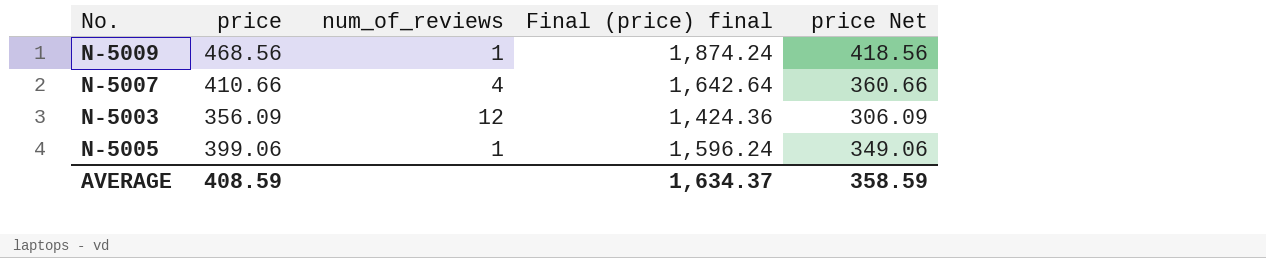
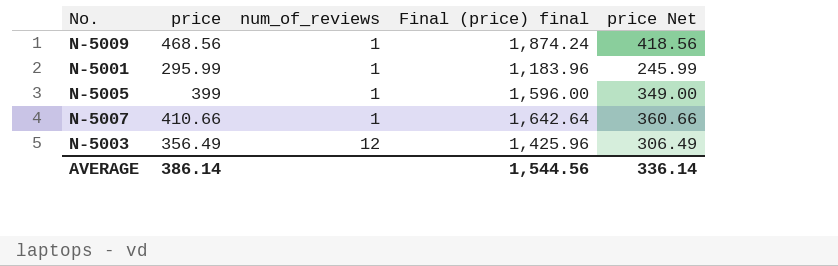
row order: none -> num_of_reviews ascending
row N-5001: none -> 295.99 | 1 | 1,183.96 | 245.99
N-5005 | price: 399.06 -> 399
N-5005 | Final (price) final: 1,596.24 -> 1,596.00
N-5005 | price Net: 349.06 -> 349.00
N-5007 | num_of_reviews: 4 -> 1
N-5003 | price: 356.09 -> 356.49
N-5003 | Final (price) final: 1,424.36 -> 1,425.96
N-5003 | price Net: 306.09 -> 306.49
AVERAGE | price: 408.59 -> 386.14
AVERAGE | Final (price) final: 1,634.37 -> 1,544.56
AVERAGE | price Net: 358.59 -> 336.14

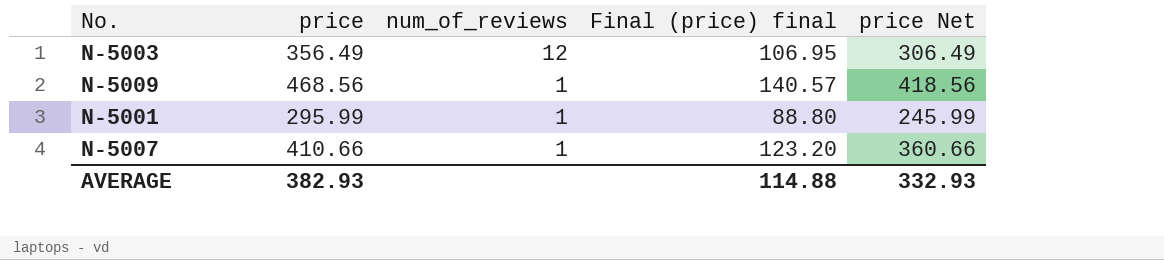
row order: num_of_reviews ascending -> num_of_reviews descending
column Final (price) final | formula: [price] * 4 -> [price] * 0.3
row N-5005: 399 | 1 | 1,596.00 | 349.00 -> none
AVERAGE | price: 386.14 -> 382.93
AVERAGE | Final (price) final: 1,544.56 -> 114.88
AVERAGE | price Net: 336.14 -> 332.93

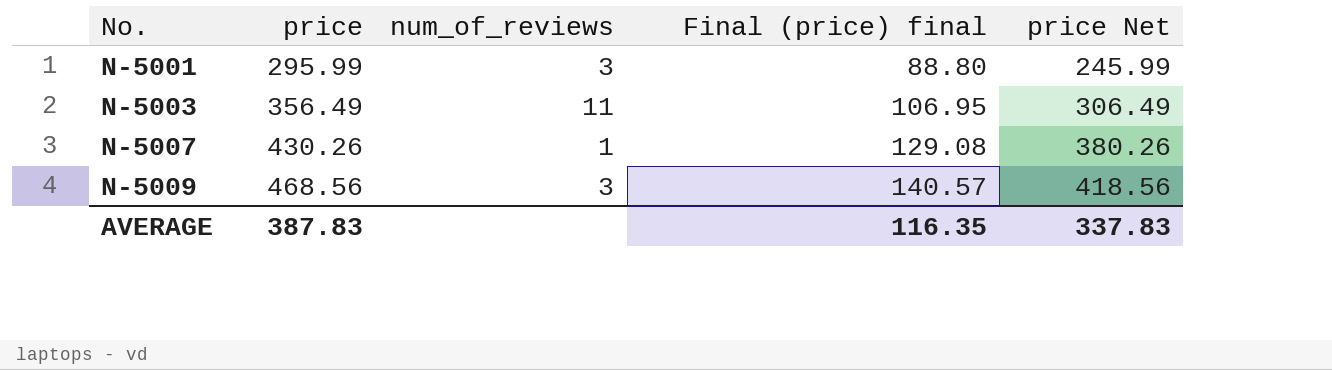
row order: num_of_reviews descending -> No. ascending
N-5001 | num_of_reviews: 1 -> 3
N-5003 | num_of_reviews: 12 -> 11
N-5007 | price: 410.66 -> 430.26
N-5007 | Final (price) final: 123.20 -> 129.08
N-5007 | price Net: 360.66 -> 380.26
N-5009 | num_of_reviews: 1 -> 3
AVERAGE | price: 382.93 -> 387.83
AVERAGE | Final (price) final: 114.88 -> 116.35
AVERAGE | price Net: 332.93 -> 337.83

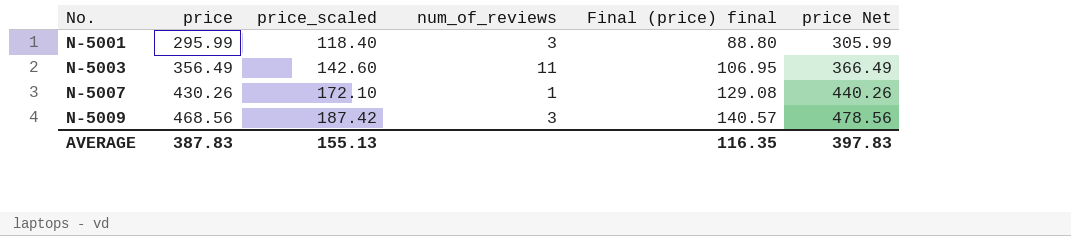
column price_scaled | formula: none -> [price] * 0.4
column price Net | formula: [price] - 50 -> [price] + 10
AVERAGE | price Net: 337.83 -> 397.83

